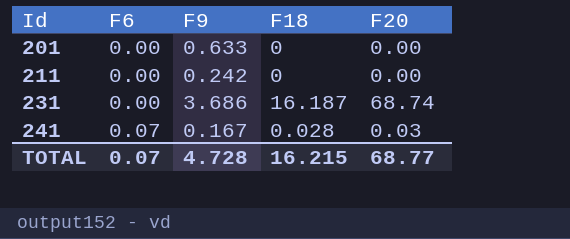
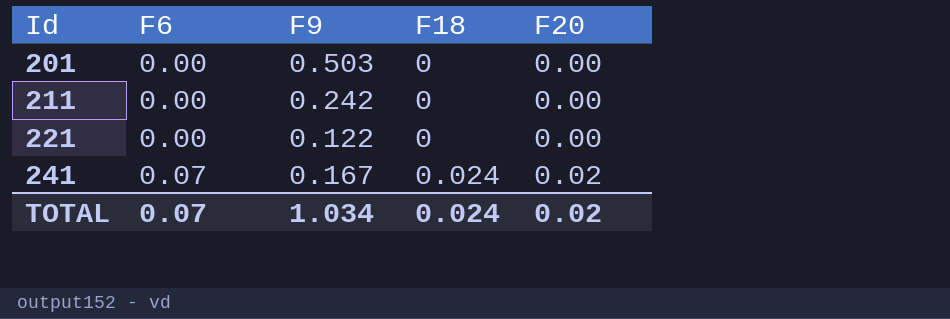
row 231: 0.00 | 3.686 | 16.187 | 68.74 -> none
201 | F9: 0.633 -> 0.503
row 221: none -> 0.00 | 0.122 | 0 | 0.00
241 | F18: 0.028 -> 0.024
241 | F20: 0.03 -> 0.02
TOTAL | F9: 4.728 -> 1.034
TOTAL | F18: 16.215 -> 0.024
TOTAL | F20: 68.77 -> 0.02

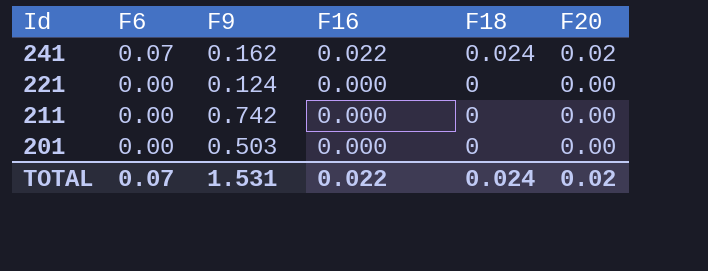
row order: Id ascending -> Id descending
column F16 | position: none -> 4
241 | F9: 0.167 -> 0.162
221 | F9: 0.122 -> 0.124
211 | F9: 0.242 -> 0.742
TOTAL | F9: 1.034 -> 1.531

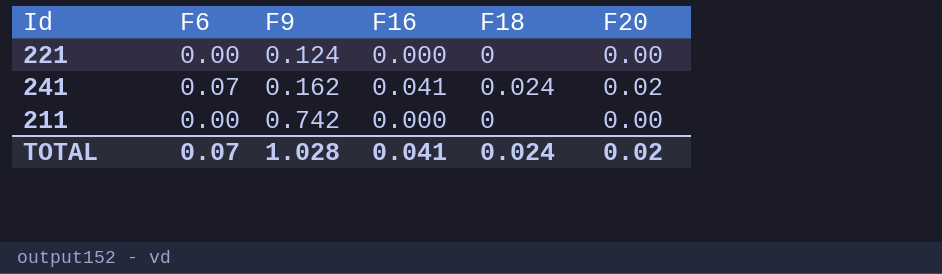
row order: Id descending -> F9 ascending
row 201: 0.00 | 0.503 | 0.000 | 0 | 0.00 -> none
241 | F16: 0.022 -> 0.041
TOTAL | F9: 1.531 -> 1.028
TOTAL | F16: 0.022 -> 0.041

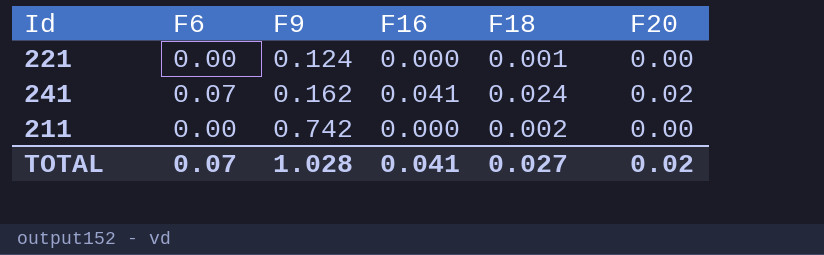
221 | F18: 0 -> 0.001
211 | F18: 0 -> 0.002
TOTAL | F18: 0.024 -> 0.027

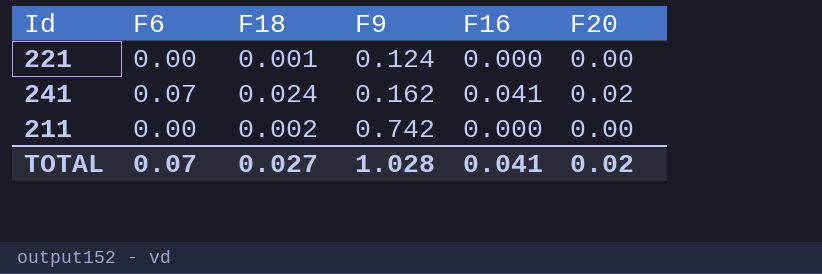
column F18 | position: 5 -> 3

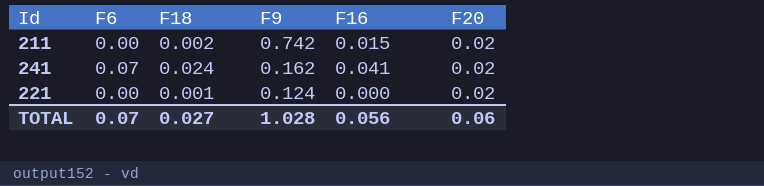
row order: F9 ascending -> F9 descending
211 | F16: 0.000 -> 0.015
211 | F20: 0.00 -> 0.02
221 | F20: 0.00 -> 0.02
TOTAL | F16: 0.041 -> 0.056
TOTAL | F20: 0.02 -> 0.06

